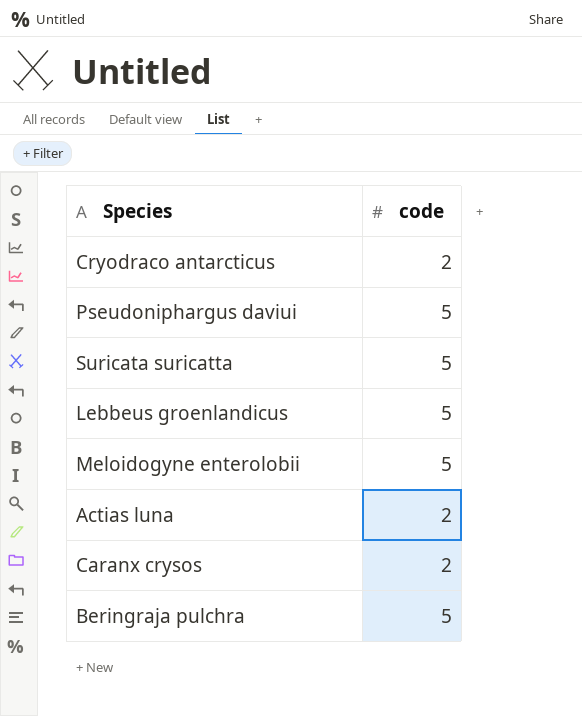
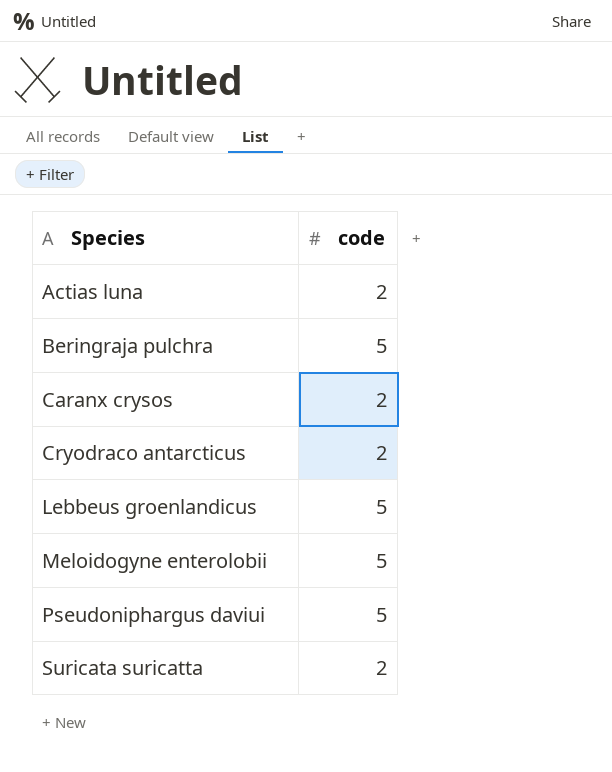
row order: none -> Species ascending
Suricata suricatta | code: 5 -> 2

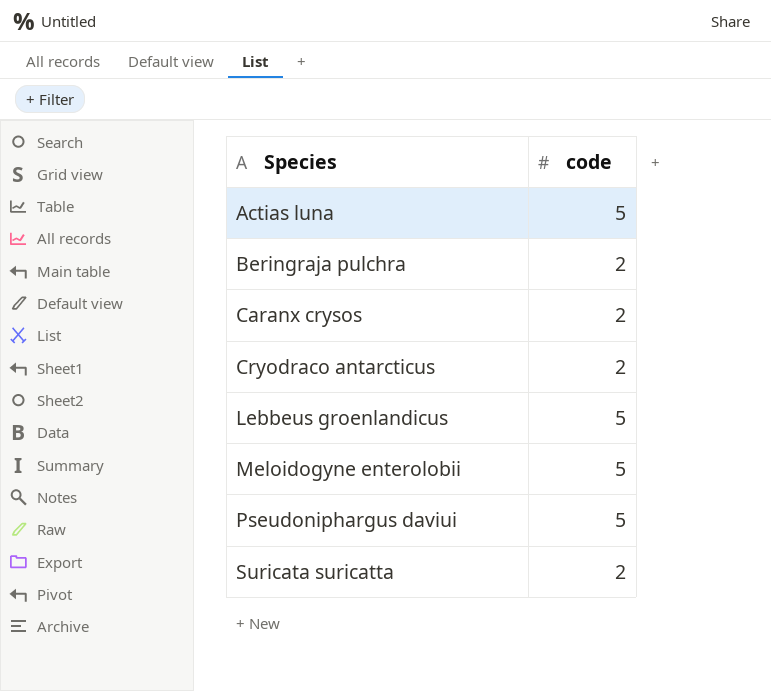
Actias luna | code: 2 -> 5
Beringraja pulchra | code: 5 -> 2

